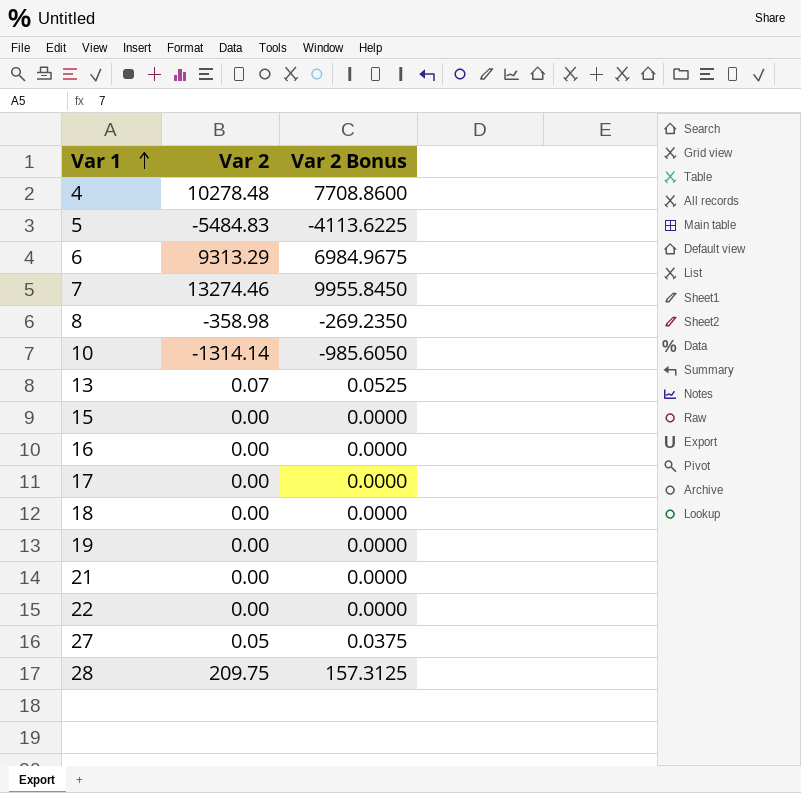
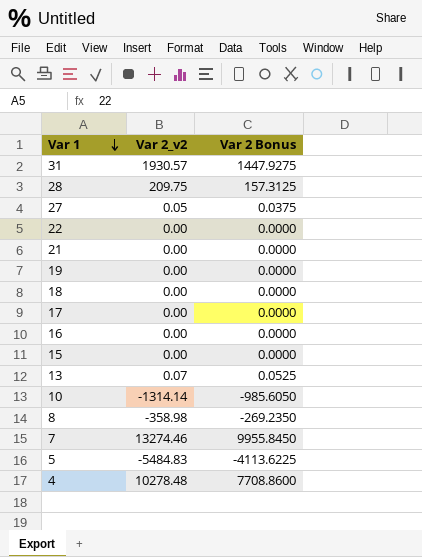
row order: Var 1 ascending -> Var 1 descending
column name: Var 2 -> Var 2_v2
row 6: 9313.29 | 6984.9675 -> none
row 31: none -> 1930.57 | 1447.9275

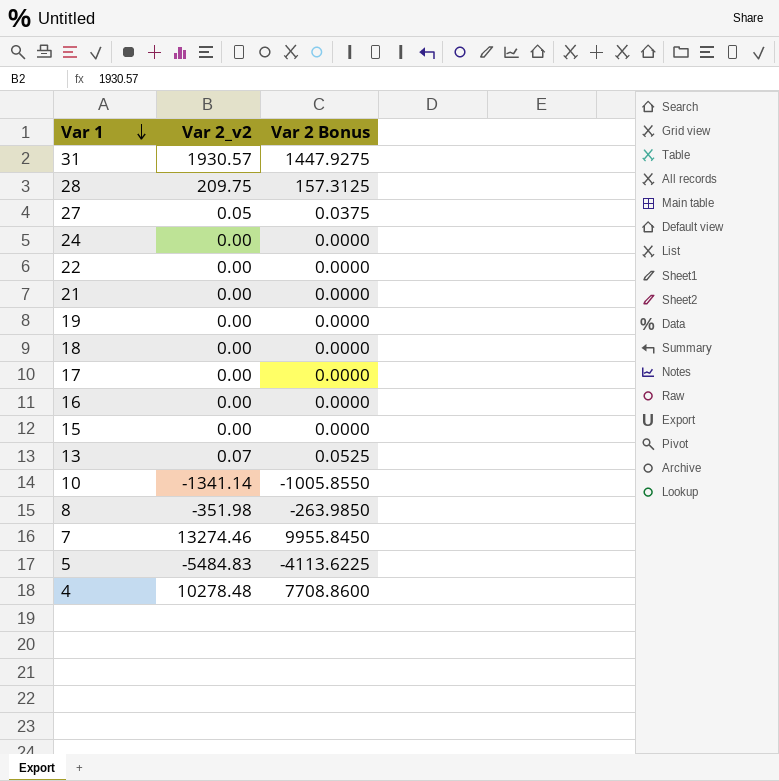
row 24: none -> 0.00 | 0.0000
10 | Var 2_v2: -1314.14 -> -1341.14
10 | Var 2 Bonus: -985.6050 -> -1005.8550
8 | Var 2_v2: -358.98 -> -351.98
8 | Var 2 Bonus: -269.2350 -> -263.9850

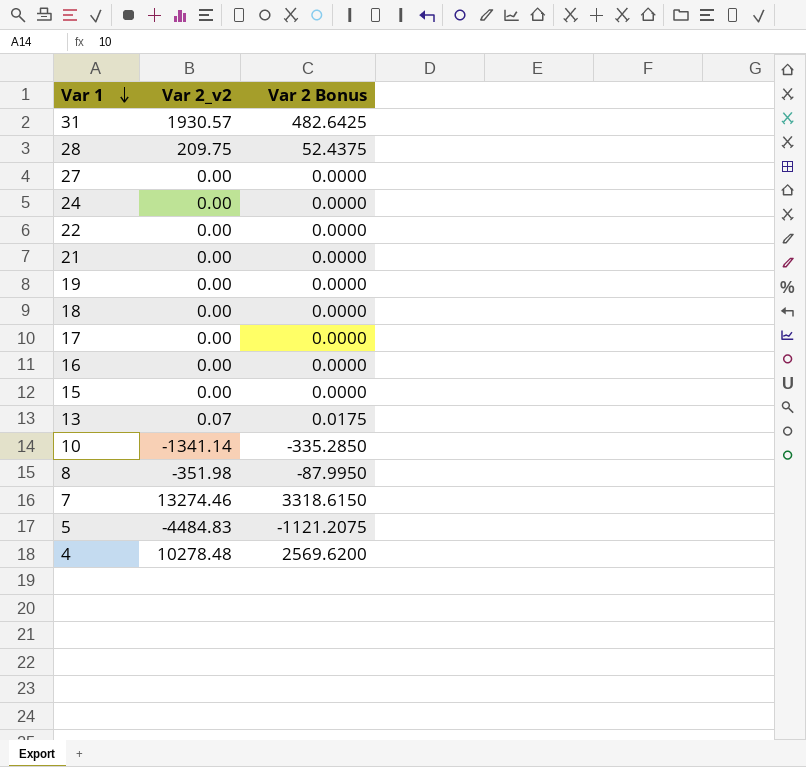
column Var 2 Bonus | formula: [Var 2_v2] * 0.75 -> [Var 2_v2] * 0.25
27 | Var 2_v2: 0.05 -> 0.00
5 | Var 2_v2: -5484.83 -> -4484.83

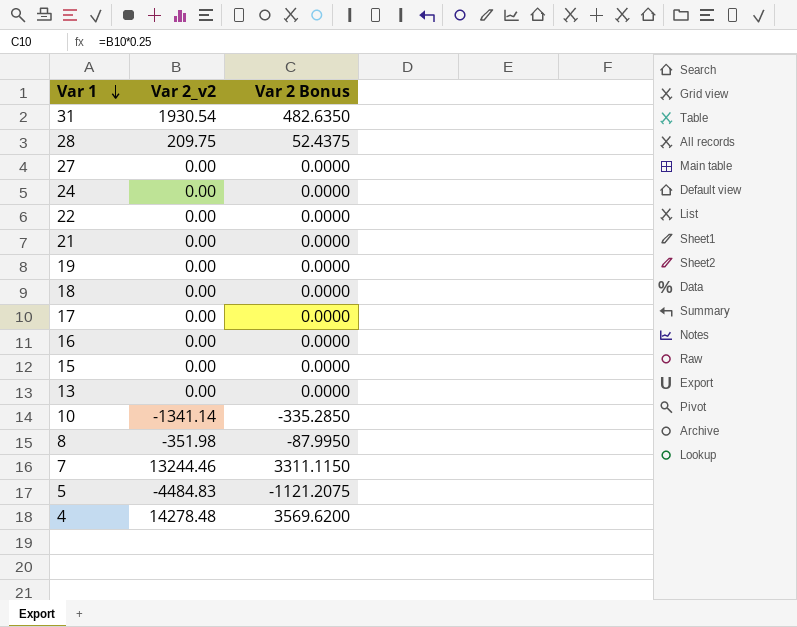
31 | Var 2_v2: 1930.57 -> 1930.54
31 | Var 2 Bonus: 482.6425 -> 482.6350
13 | Var 2_v2: 0.07 -> 0.00
13 | Var 2 Bonus: 0.0175 -> 0.0000
7 | Var 2_v2: 13274.46 -> 13244.46
7 | Var 2 Bonus: 3318.6150 -> 3311.1150
4 | Var 2_v2: 10278.48 -> 14278.48
4 | Var 2 Bonus: 2569.6200 -> 3569.6200

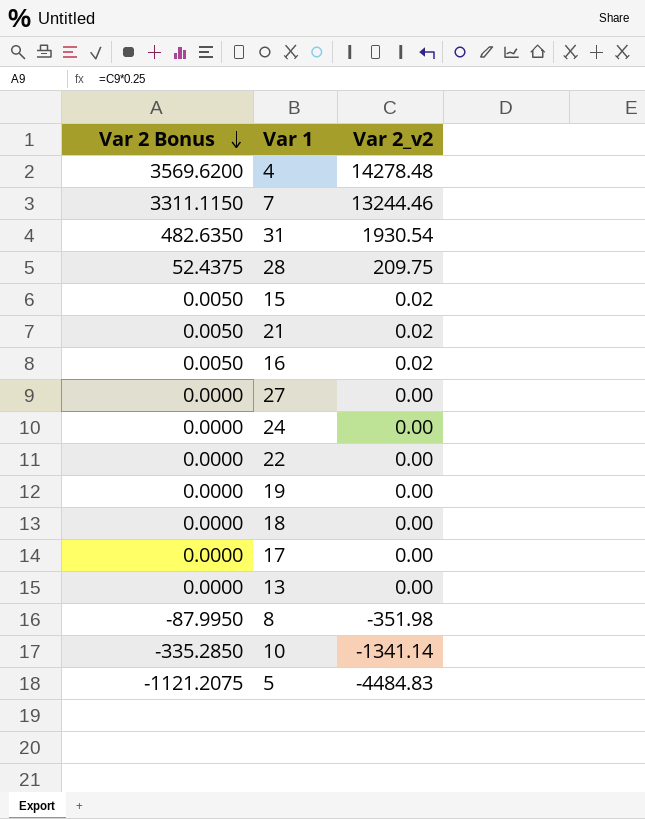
row order: Var 1 descending -> Var 2 Bonus descending
column Var 2 Bonus | position: 3 -> 1
15 | Var 2 Bonus: 0.0000 -> 0.0050
15 | Var 2_v2: 0.00 -> 0.02
21 | Var 2 Bonus: 0.0000 -> 0.0050
21 | Var 2_v2: 0.00 -> 0.02
16 | Var 2 Bonus: 0.0000 -> 0.0050
16 | Var 2_v2: 0.00 -> 0.02

